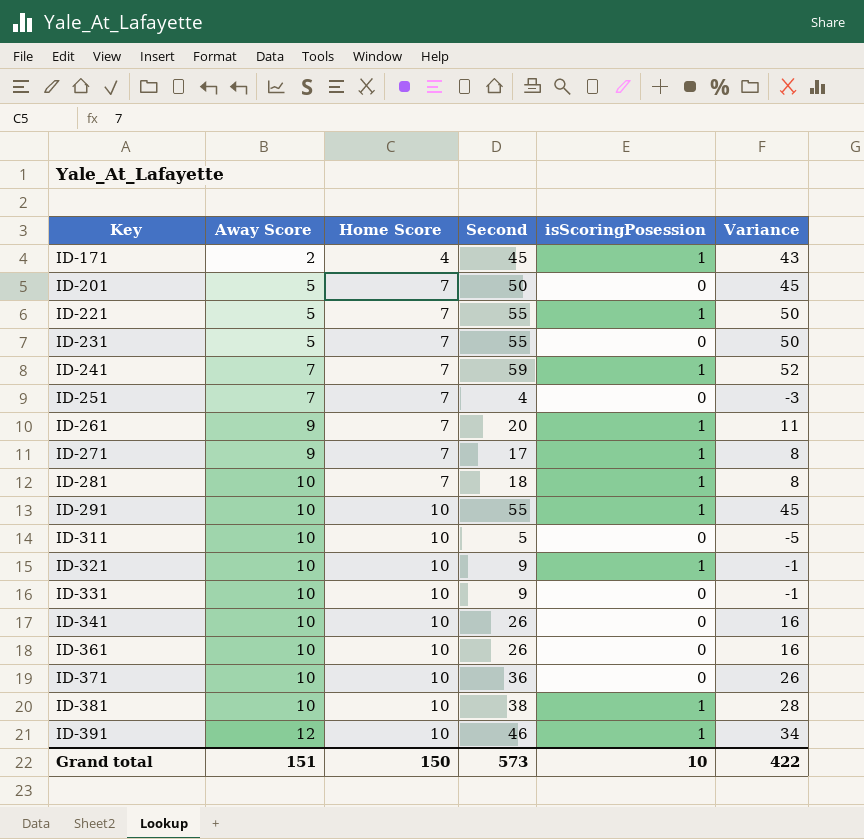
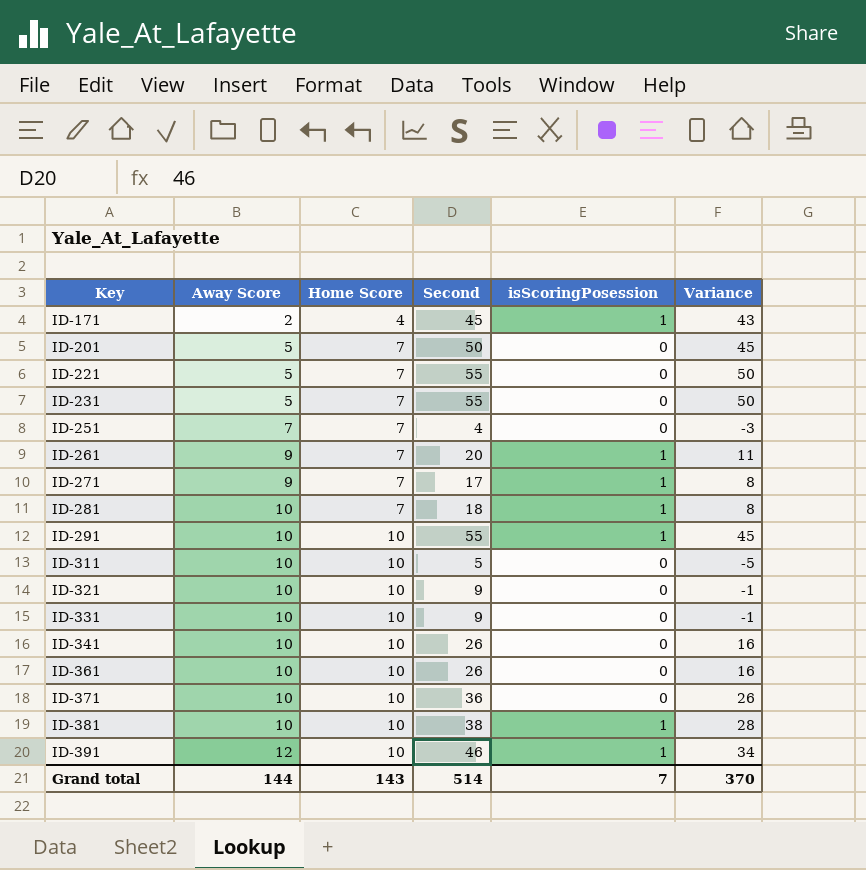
row ID-241: 7 | 7 | 59 | 1 | 52 -> none
ID-221 | isScoringPosession: 1 -> 0
ID-321 | isScoringPosession: 1 -> 0
Grand total | Away Score: 151 -> 144
Grand total | Home Score: 150 -> 143
Grand total | Second: 573 -> 514
Grand total | isScoringPosession: 10 -> 7
Grand total | Variance: 422 -> 370

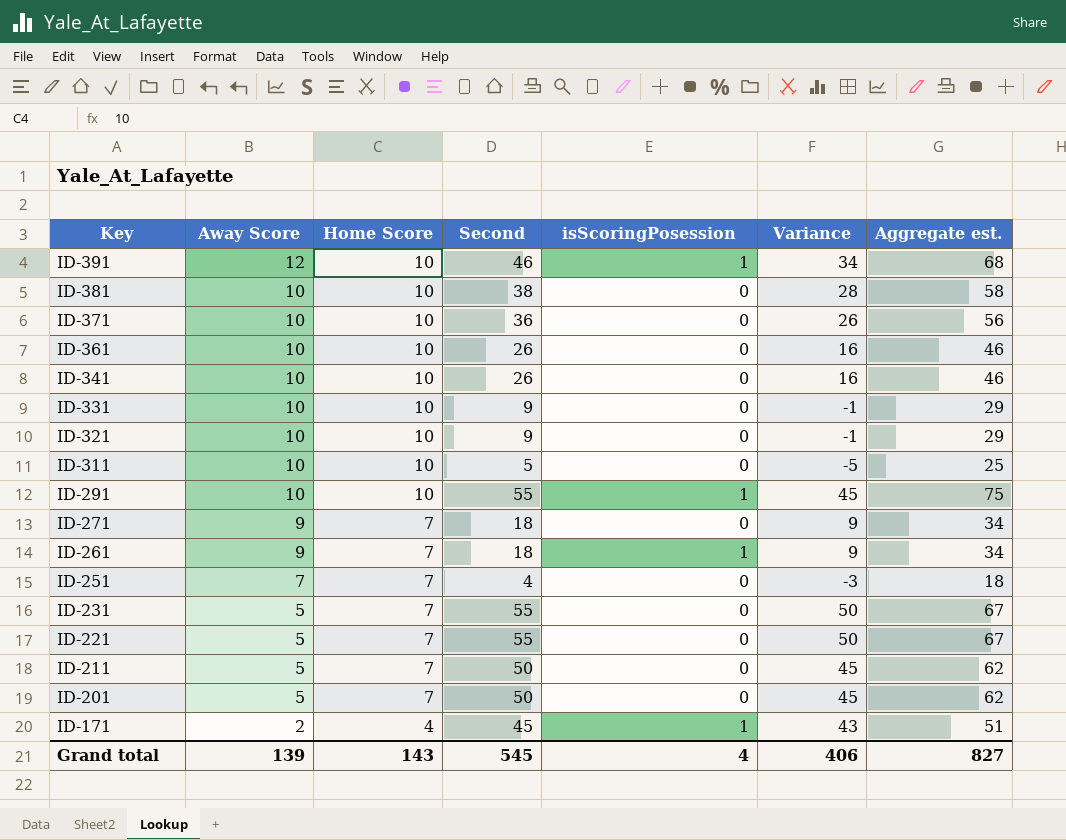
row order: Key ascending -> Key descending
column Aggregate est. | formula: none -> [Away Score] + [Home Score] + [Second]
row ID-281: 10 | 7 | 18 | 1 | 8 -> none
ID-381 | isScoringPosession: 1 -> 0
ID-271 | Second: 17 -> 18
ID-271 | isScoringPosession: 1 -> 0
ID-271 | Variance: 8 -> 9
ID-261 | Second: 20 -> 18
ID-261 | Variance: 11 -> 9
row ID-211: none -> 5 | 7 | 50 | 0 | 45 | 62
Grand total | Away Score: 144 -> 139
Grand total | Second: 514 -> 545
Grand total | isScoringPosession: 7 -> 4
Grand total | Variance: 370 -> 406

